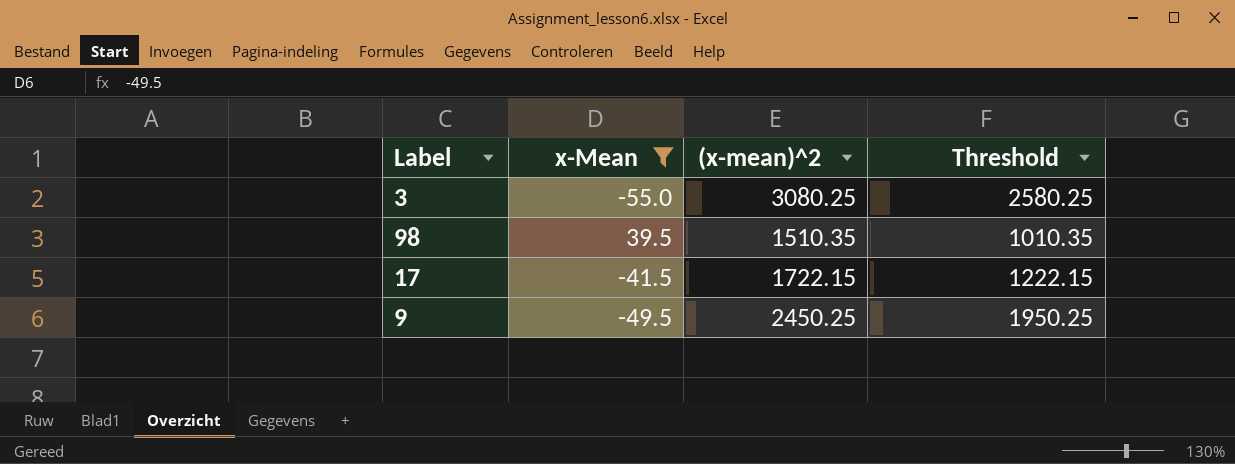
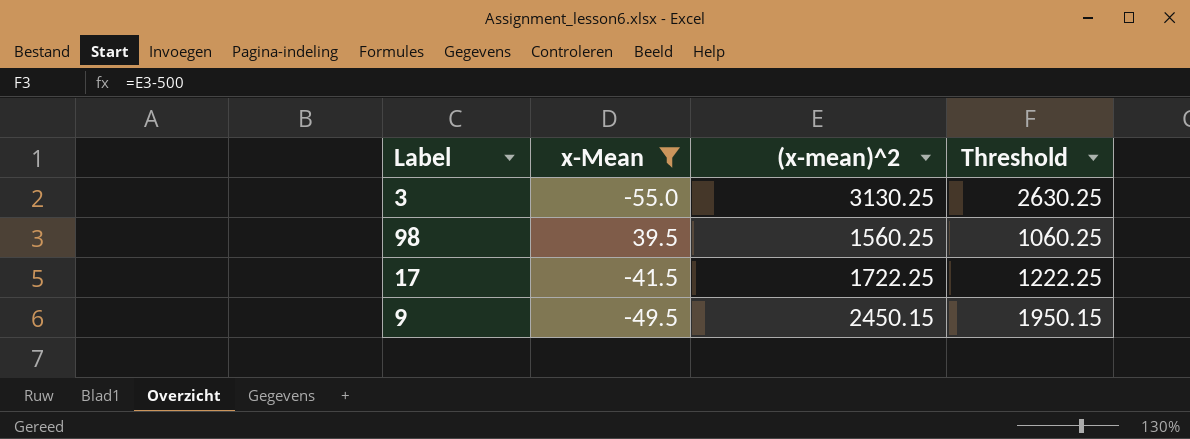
3 | (x-mean)^2: 3080.25 -> 3130.25
3 | Threshold: 2580.25 -> 2630.25
98 | (x-mean)^2: 1510.35 -> 1560.25
98 | Threshold: 1010.35 -> 1060.25
17 | (x-mean)^2: 1722.15 -> 1722.25
17 | Threshold: 1222.15 -> 1222.25
9 | (x-mean)^2: 2450.25 -> 2450.15
9 | Threshold: 1950.25 -> 1950.15

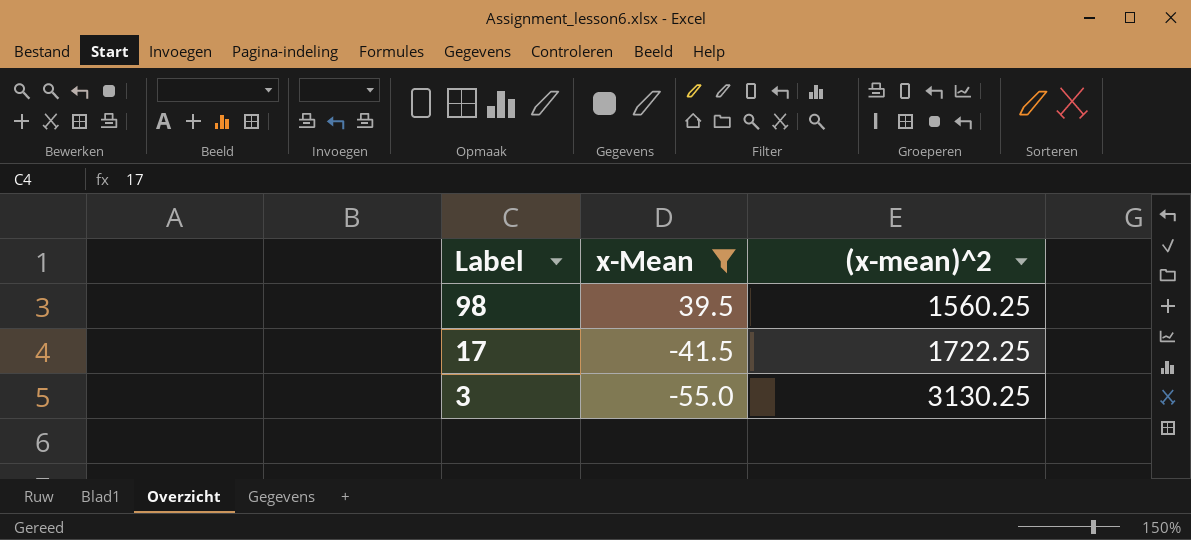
row order: none -> Label descending
column Threshold | formula: [(x-mean)^2] - 500 -> none
row 9: -49.5 | 2450.15 | 1950.15 -> none

